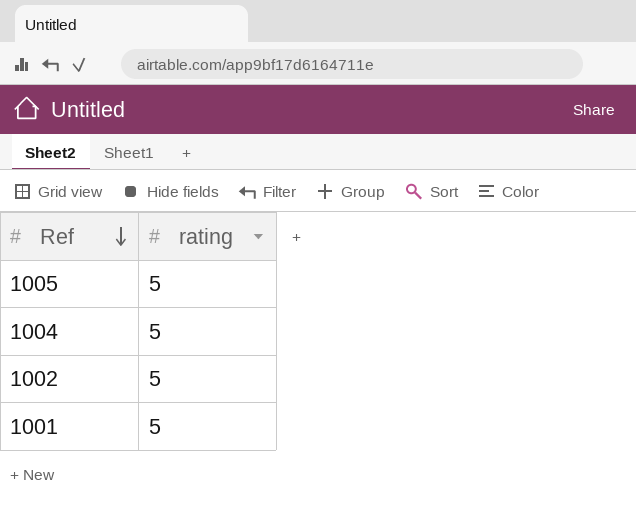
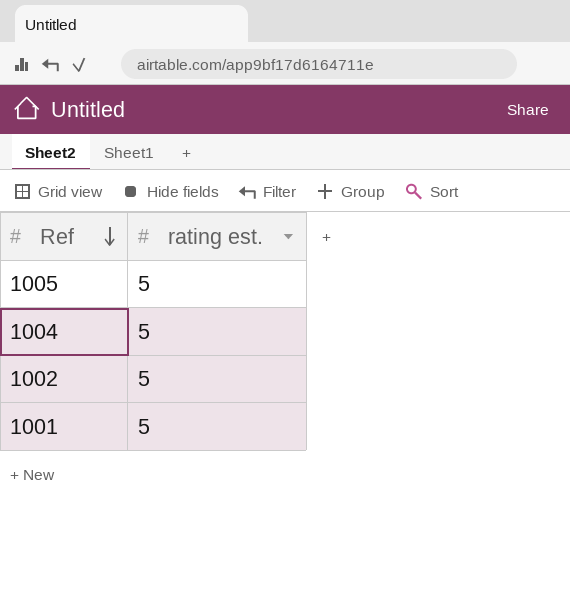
column name: rating -> rating est.

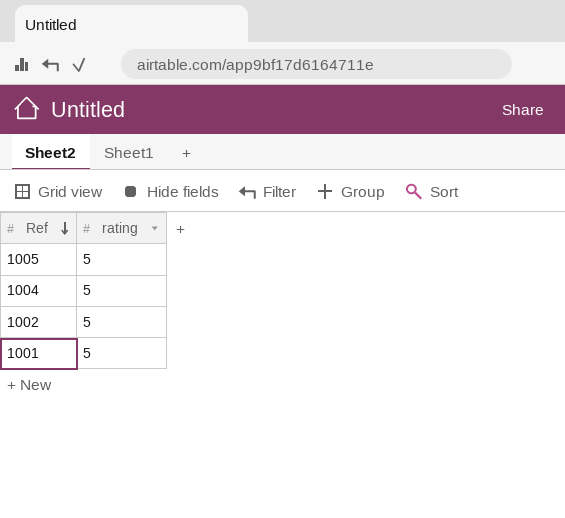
column name: rating est. -> rating

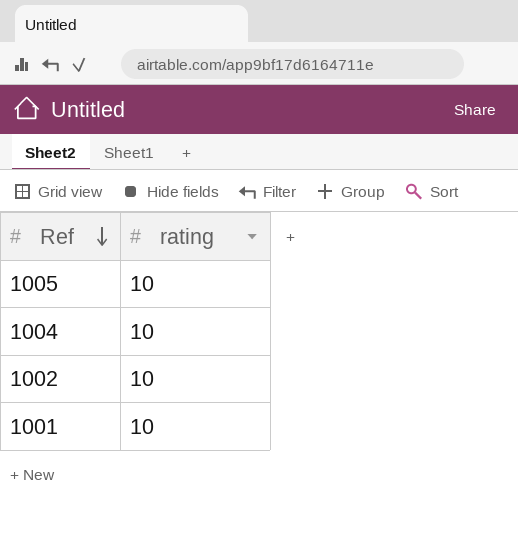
1005 | rating: 5 -> 10
1004 | rating: 5 -> 10
1002 | rating: 5 -> 10
1001 | rating: 5 -> 10

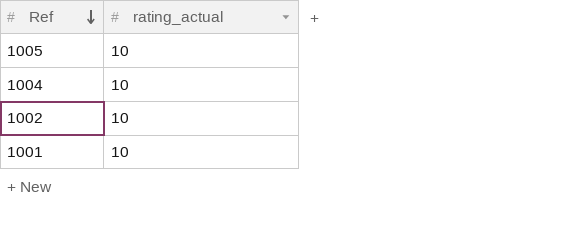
column name: rating -> rating_actual

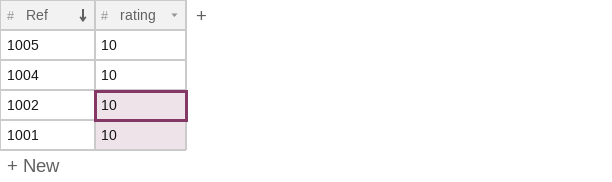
column name: rating_actual -> rating

